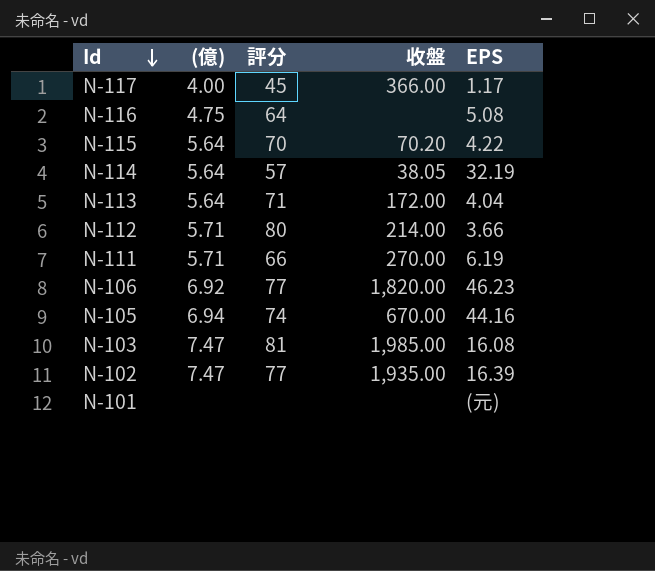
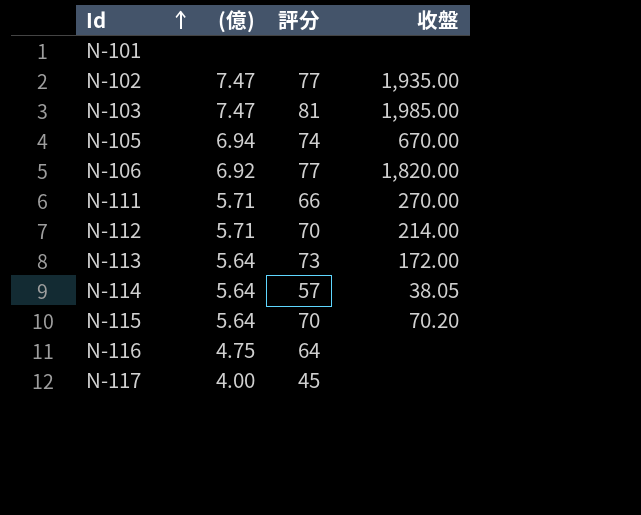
row order: Id descending -> Id ascending
column EPS | position: 5 -> none
N-112 | 評分: 80 -> 70
N-113 | 評分: 71 -> 73
N-117 | 收盤: 366.00 -> none

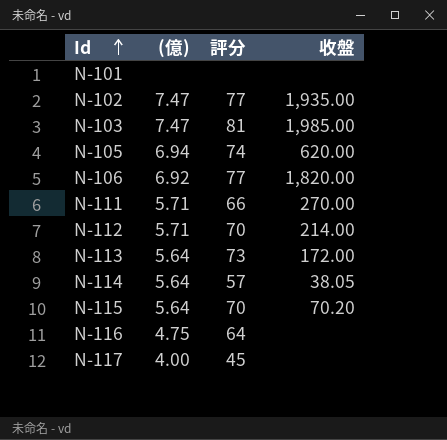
N-105 | 收盤: 670.00 -> 620.00

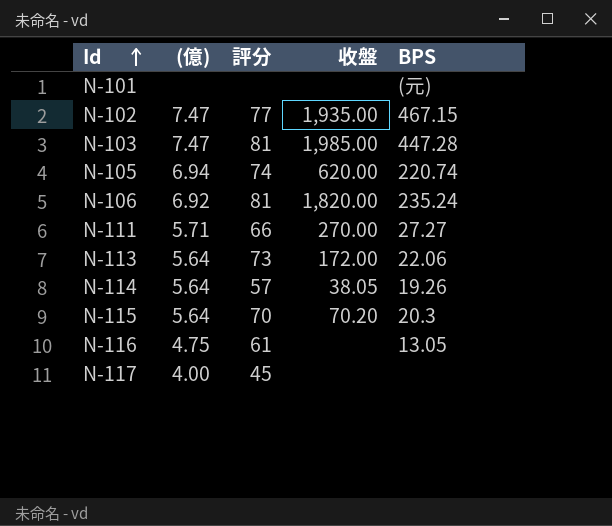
column BPS | position: none -> 5
row N-112: 5.71 | 70 | 214.00 -> none
N-106 | 評分: 77 -> 81
N-116 | 評分: 64 -> 61

